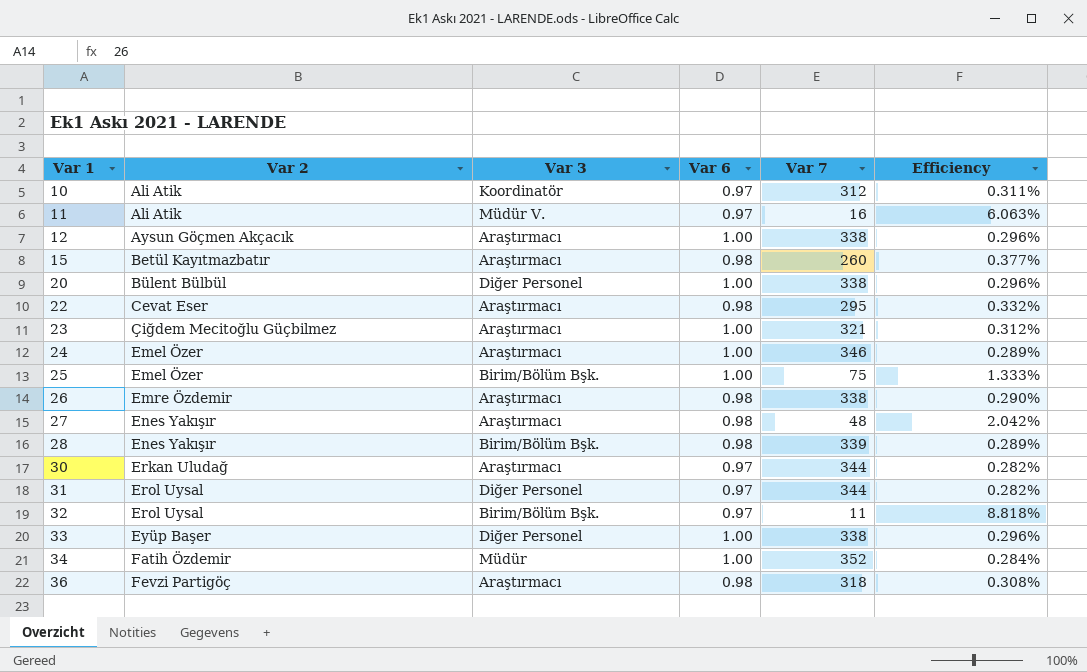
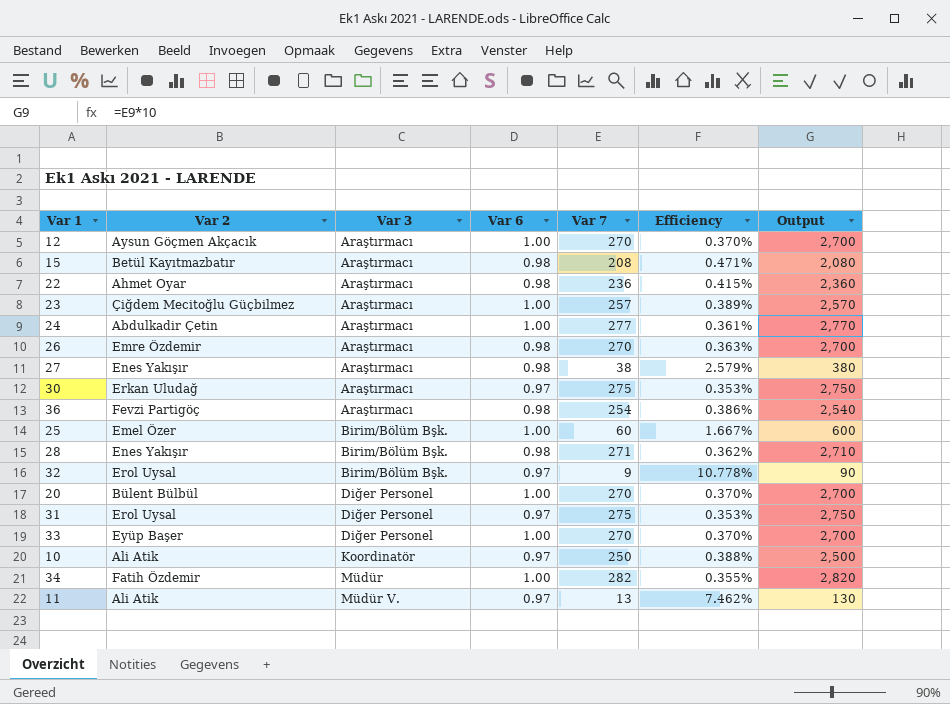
row order: Var 1 ascending -> Var 3 ascending
column Output | formula: none -> [Var 7] * 10
12 | Var 7: 338 -> 270
12 | Efficiency: 0.296% -> 0.370%
15 | Var 7: 260 -> 208
15 | Efficiency: 0.377% -> 0.471%
22 | Var 2: Cevat Eser -> Ahmet Oyar
22 | Var 7: 295 -> 236
22 | Efficiency: 0.332% -> 0.415%
23 | Var 7: 321 -> 257
23 | Efficiency: 0.312% -> 0.389%
24 | Var 2: Emel Özer -> Abdulkadir Çetin
24 | Var 7: 346 -> 277
24 | Efficiency: 0.289% -> 0.361%
26 | Var 7: 338 -> 270
26 | Efficiency: 0.290% -> 0.363%
27 | Var 7: 48 -> 38
27 | Efficiency: 2.042% -> 2.579%
30 | Var 7: 344 -> 275
30 | Efficiency: 0.282% -> 0.353%
36 | Var 7: 318 -> 254
36 | Efficiency: 0.308% -> 0.386%
25 | Var 7: 75 -> 60
25 | Efficiency: 1.333% -> 1.667%
28 | Var 7: 339 -> 271
28 | Efficiency: 0.289% -> 0.362%
32 | Var 7: 11 -> 9
32 | Efficiency: 8.818% -> 10.778%
20 | Var 7: 338 -> 270
20 | Efficiency: 0.296% -> 0.370%
31 | Var 7: 344 -> 275
31 | Efficiency: 0.282% -> 0.353%
33 | Var 7: 338 -> 270
33 | Efficiency: 0.296% -> 0.370%
10 | Var 7: 312 -> 250
10 | Efficiency: 0.311% -> 0.388%
34 | Var 7: 352 -> 282
34 | Efficiency: 0.284% -> 0.355%
11 | Var 7: 16 -> 13
11 | Efficiency: 6.063% -> 7.462%

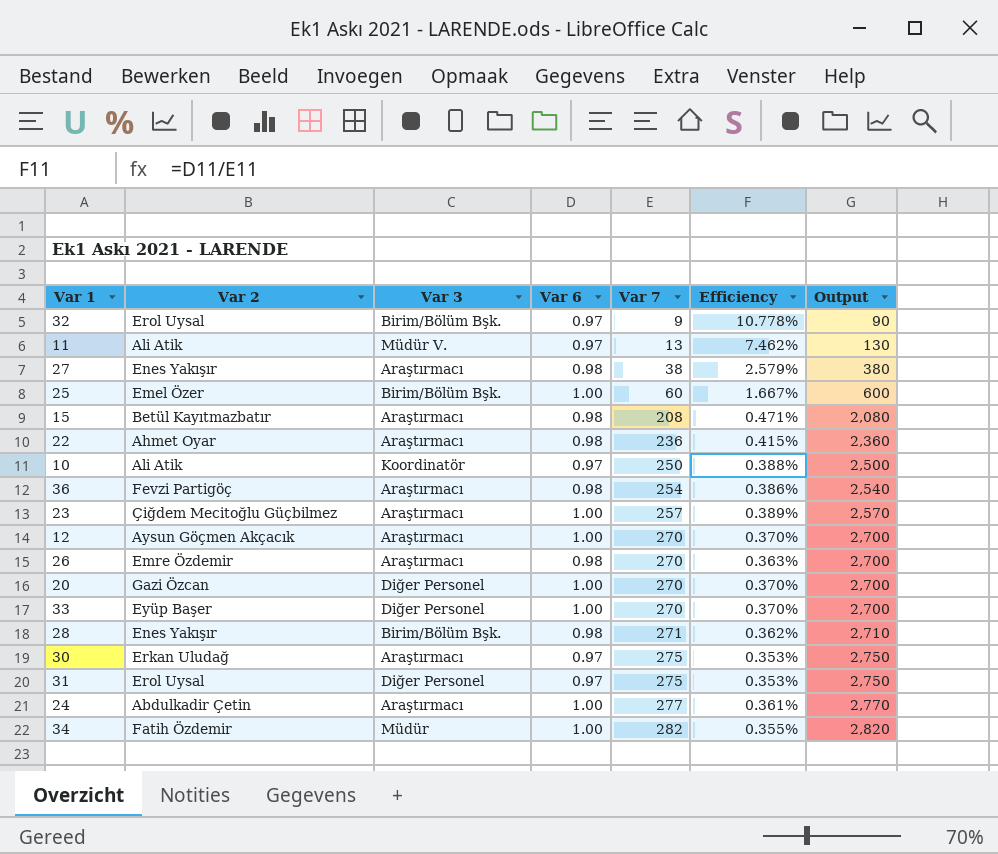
row order: Var 3 ascending -> Var 7 ascending
20 | Var 2: Bülent Bülbül -> Gazi Özcan

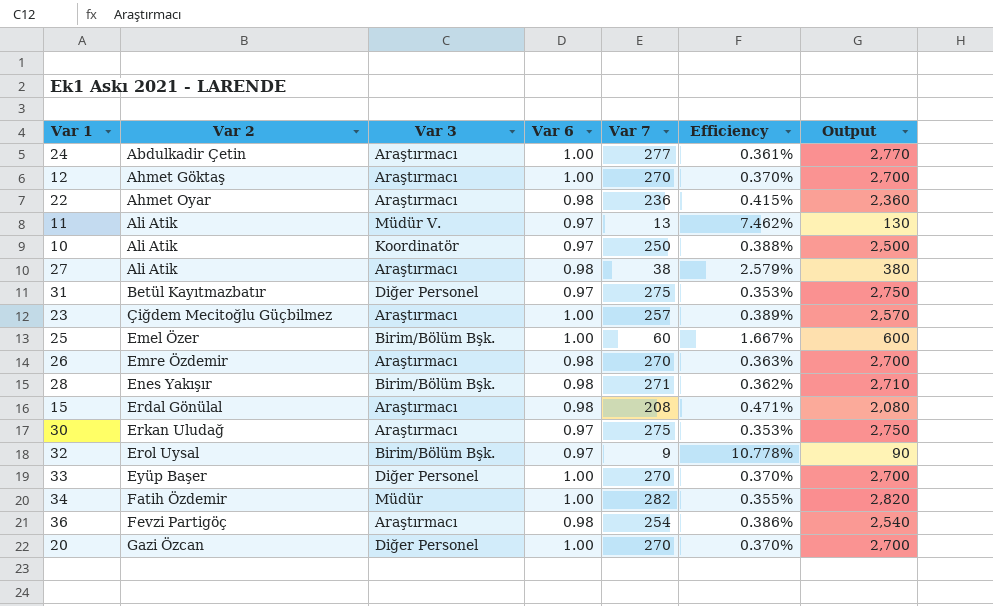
row order: Var 7 ascending -> Var 2 ascending
12 | Var 2: Aysun Göçmen Akçacık -> Ahmet Göktaş
27 | Var 2: Enes Yakışır -> Ali Atik
31 | Var 2: Erol Uysal -> Betül Kayıtmazbatır
15 | Var 2: Betül Kayıtmazbatır -> Erdal Gönülal

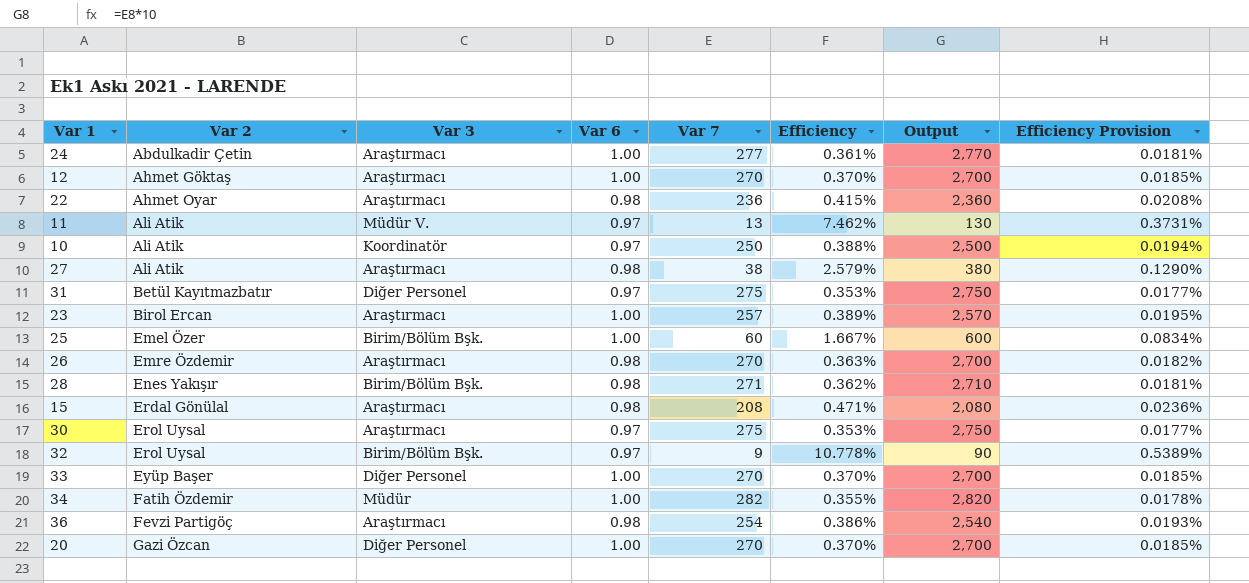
column Efficiency Provision | formula: none -> [Efficiency] * 0.05
23 | Var 2: Çiğdem Mecitoğlu Güçbilmez -> Birol Ercan
30 | Var 2: Erkan Uludağ -> Erol Uysal

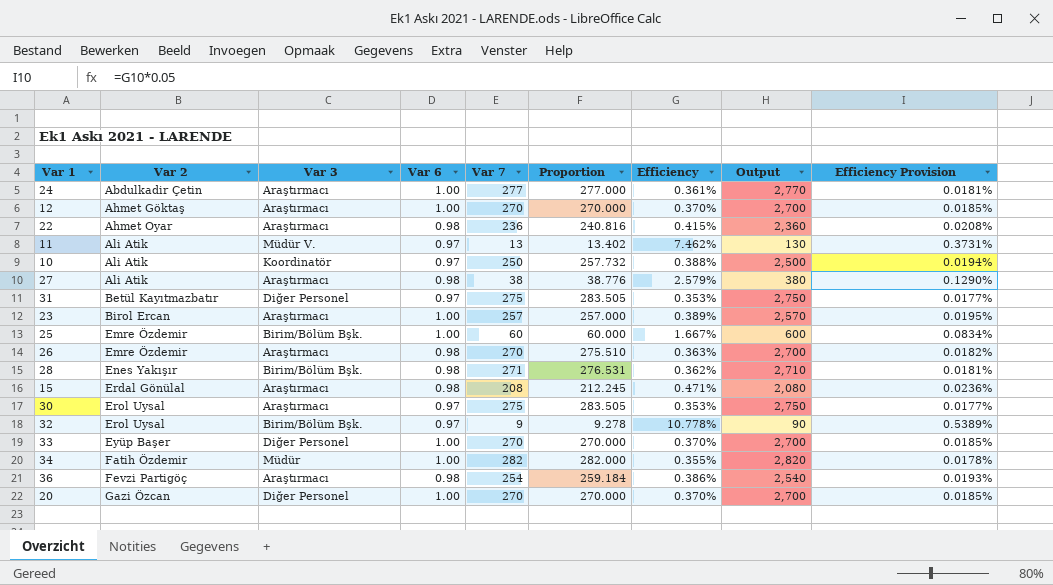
column Proportion | formula: none -> [Var 7] / [Var 6]
25 | Var 2: Emel Özer -> Emre Özdemir

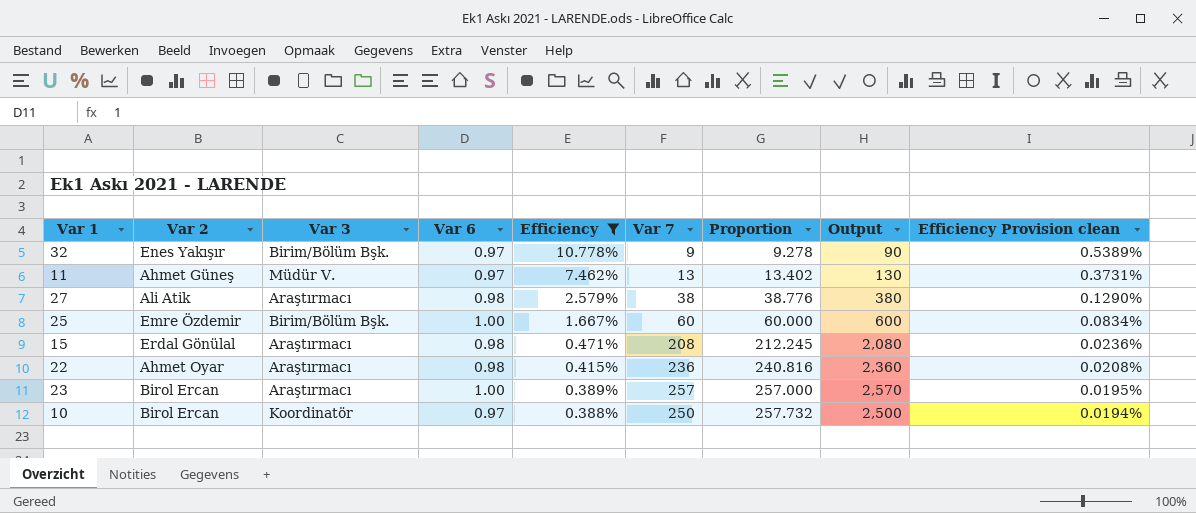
filter: none -> Efficiency >= 0.388%
row order: Var 2 ascending -> Efficiency descending
column Efficiency | position: 7 -> 5
column name: Efficiency Provision -> Efficiency Provision clean
32 | Var 2: Erol Uysal -> Enes Yakışır
11 | Var 2: Ali Atik -> Ahmet Güneş
10 | Var 2: Ali Atik -> Birol Ercan

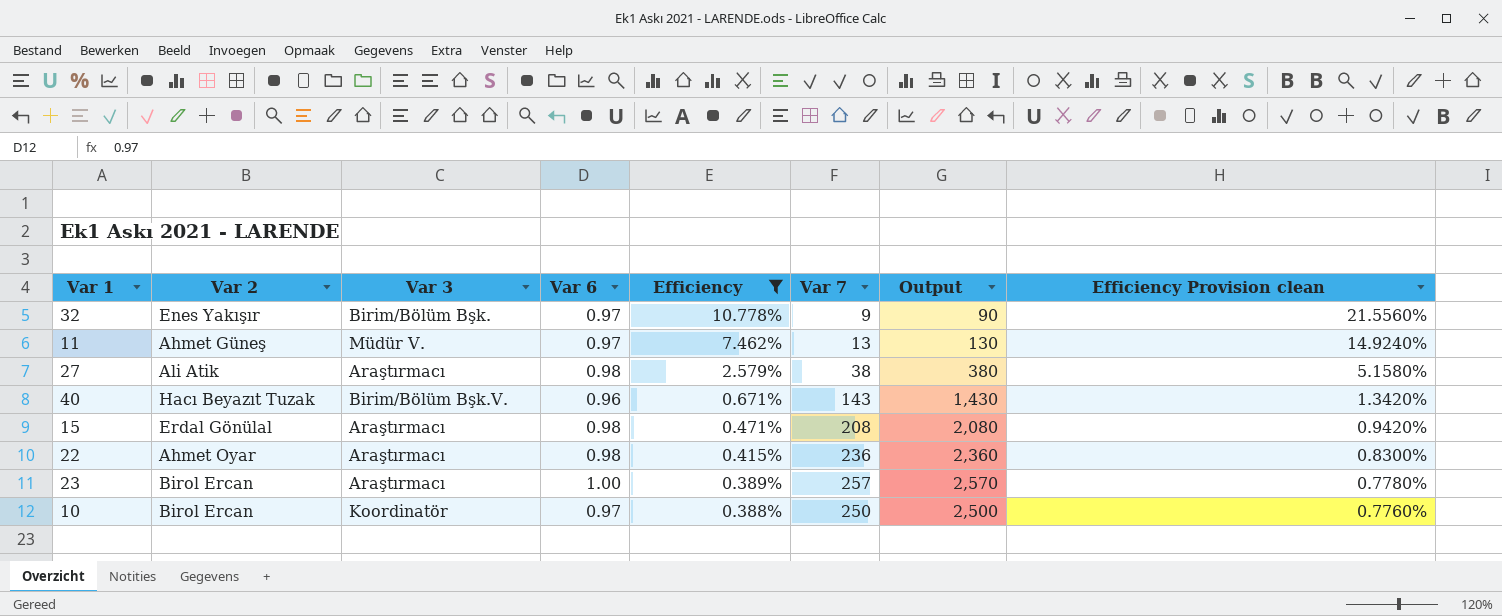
column Proportion | formula: [Var 7] / [Var 6] -> none
column Efficiency Provision clean | formula: [Efficiency] * 0.05 -> [Efficiency] * 2
row 25: Emre Özdemir | Birim/Bölüm Bşk. | 1.00 | 1.667% | 60 | 60.000 | 600 | 0.0834% -> none
row 40: none -> Hacı Beyazıt Tuzak | Birim/Bölüm Bşk.V. | 0.96 | 0.671% | 143 | 1,430 | 1.3420%

